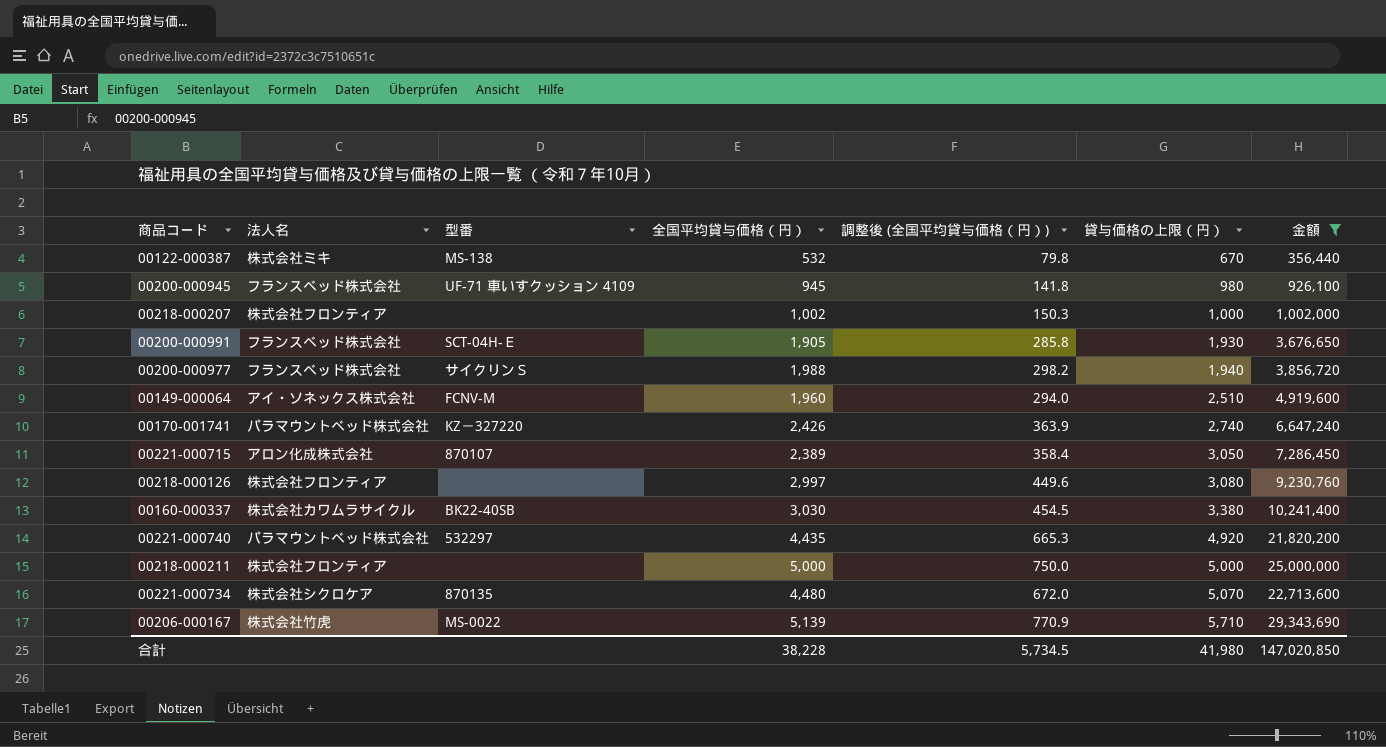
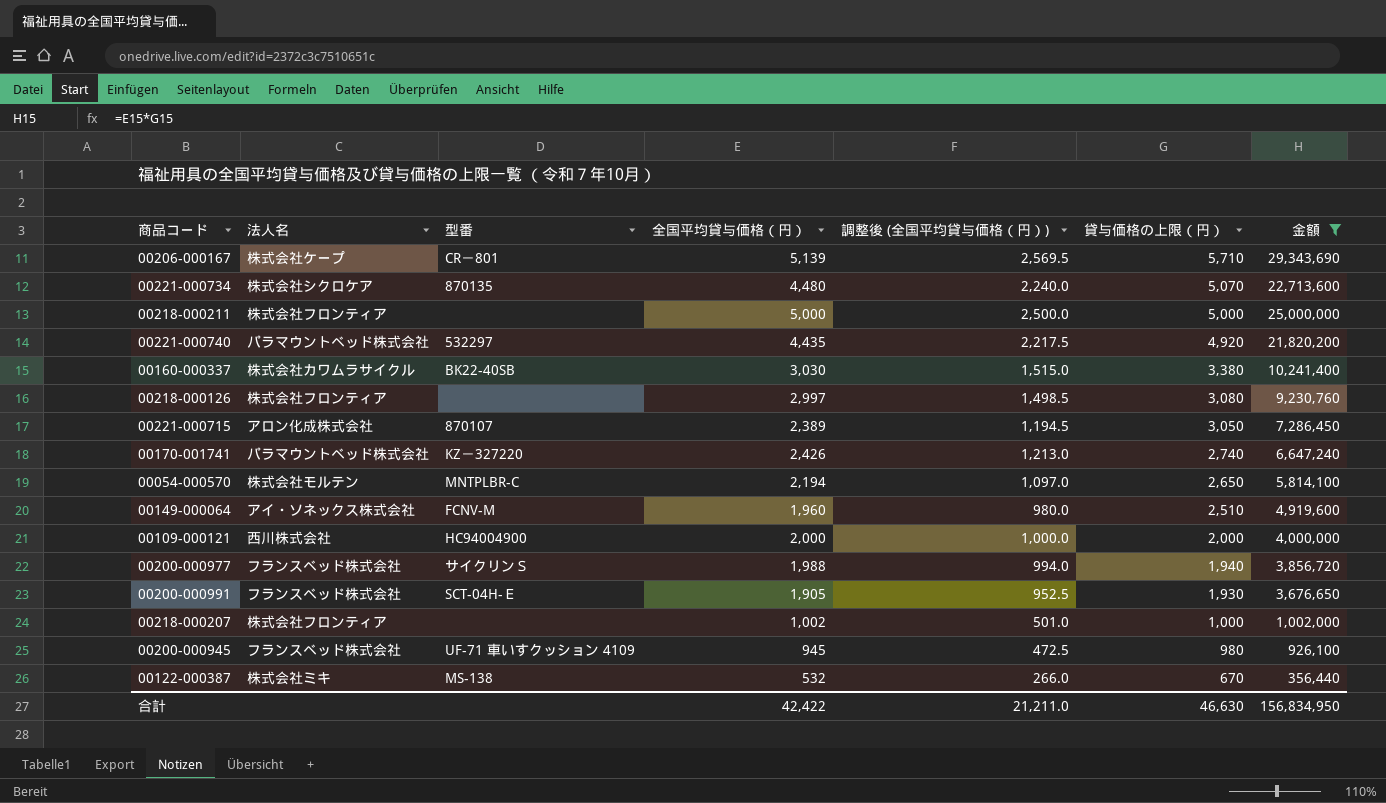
row order: 貸与価格の上限（円） ascending -> 貸与価格の上限（円） descending
column 調整後 (全国平均貸与価格（円）) | formula: [全国平均貸与価格（円）] * 0.15 -> [全国平均貸与価格（円）] * 0.5
00206-000167 | 法人名: 株式会社竹虎 -> 株式会社ケープ
00206-000167 | 型番: MS-0022 -> CR－801
row 00054-000570: none -> 株式会社モルテン | MNTPLBR-C | 2,194 | 1,097.0 | 2,650 | 5,814,100
row 00109-000121: none -> 西川株式会社 | HC94004900 | 2,000 | 1,000.0 | 2,000 | 4,000,000
合計 | 全国平均貸与価格（円）: 38,228 -> 42,422
合計 | 調整後 (全国平均貸与価格（円）): 5,734.5 -> 21,211.0
合計 | 貸与価格の上限（円）: 41,980 -> 46,630
合計 | 金額: 147,020,850 -> 156,834,950

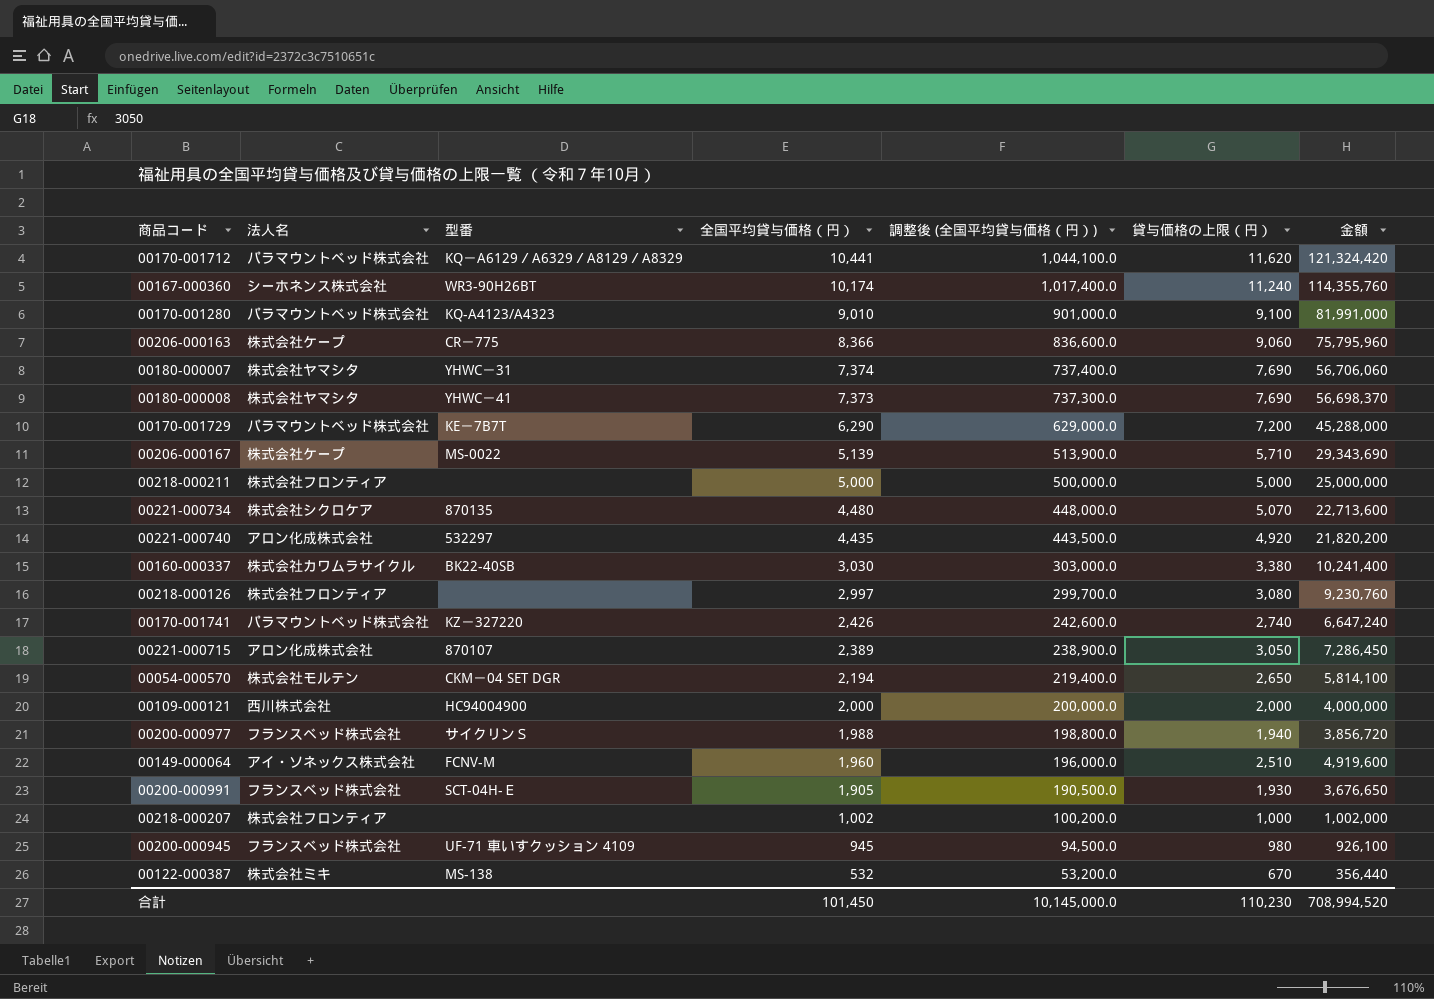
filter: 金額 <= 29,343,690 -> none
row order: 貸与価格の上限（円） descending -> 全国平均貸与価格（円） descending
column 調整後 (全国平均貸与価格（円）) | formula: [全国平均貸与価格（円）] * 0.5 -> [全国平均貸与価格（円）] * 100
00206-000167 | 型番: CR－801 -> MS-0022
00221-000740 | 法人名: パラマウントベッド株式会社 -> アロン化成株式会社
00054-000570 | 型番: MNTPLBR-C -> CKM－04 SET DGR
合計 | 全国平均貸与価格（円）: 42,422 -> 101,450
合計 | 調整後 (全国平均貸与価格（円）): 21,211.0 -> 10,145,000.0
合計 | 貸与価格の上限（円）: 46,630 -> 110,230
合計 | 金額: 156,834,950 -> 708,994,520

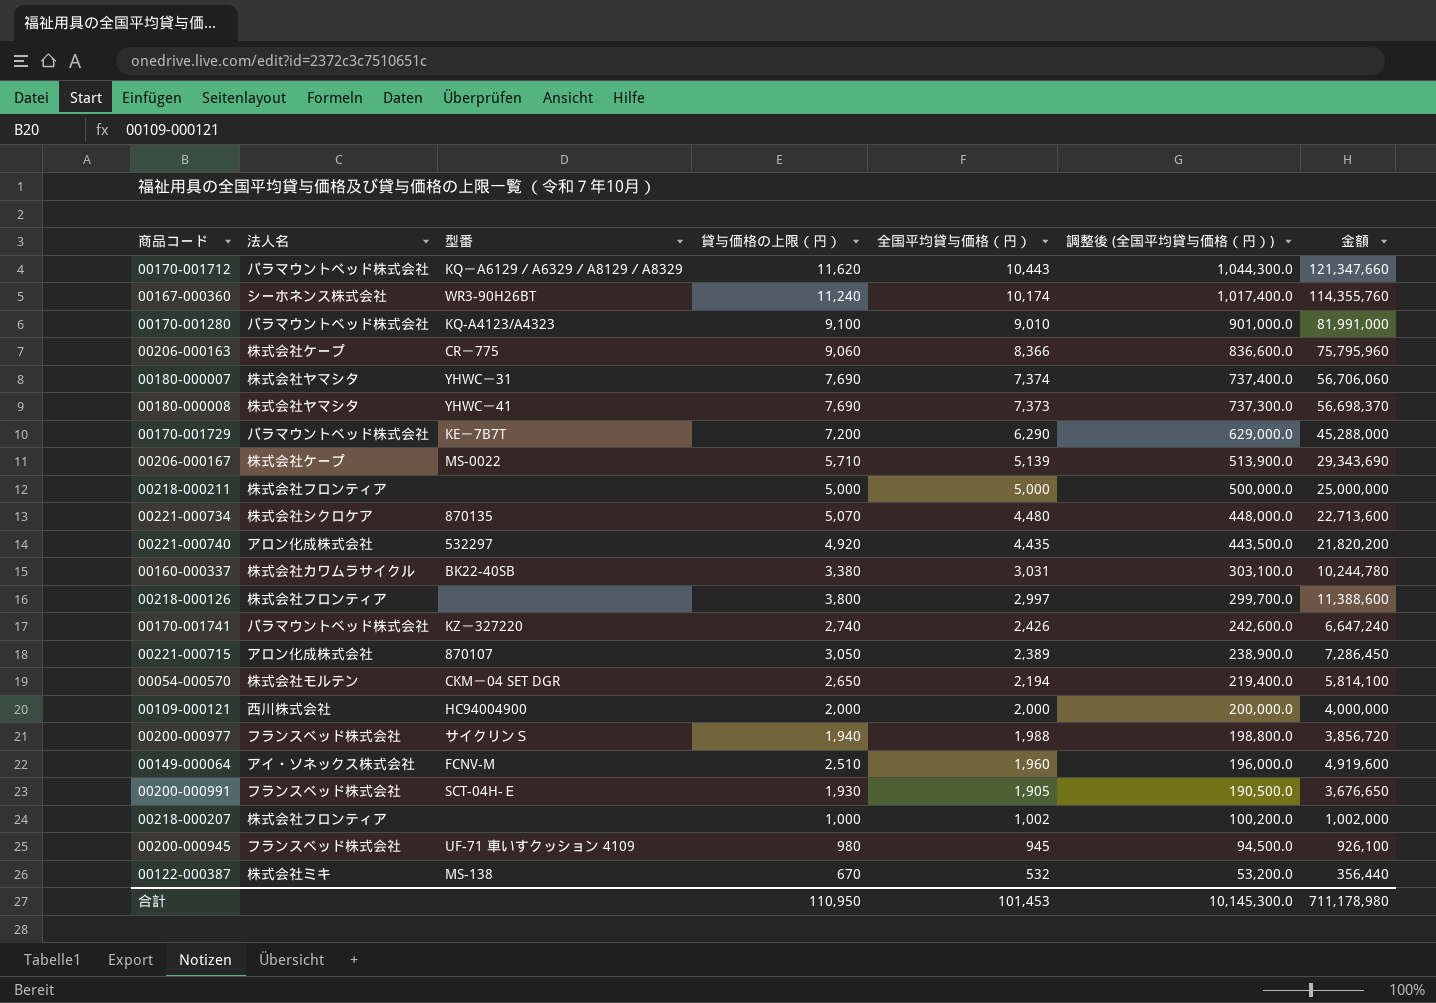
column 貸与価格の上限（円） | position: 6 -> 4
00170-001712 | 全国平均貸与価格（円）: 10,441 -> 10,443
00170-001712 | 調整後 (全国平均貸与価格（円）): 1,044,100.0 -> 1,044,300.0
00170-001712 | 金額: 121,324,420 -> 121,347,660
00160-000337 | 全国平均貸与価格（円）: 3,030 -> 3,031
00160-000337 | 調整後 (全国平均貸与価格（円）): 303,000.0 -> 303,100.0
00160-000337 | 金額: 10,241,400 -> 10,244,780
00218-000126 | 貸与価格の上限（円）: 3,080 -> 3,800
00218-000126 | 金額: 9,230,760 -> 11,388,600
合計 | 貸与価格の上限（円）: 110,230 -> 110,950
合計 | 全国平均貸与価格（円）: 101,450 -> 101,453
合計 | 調整後 (全国平均貸与価格（円）): 10,145,000.0 -> 10,145,300.0
合計 | 金額: 708,994,520 -> 711,178,980

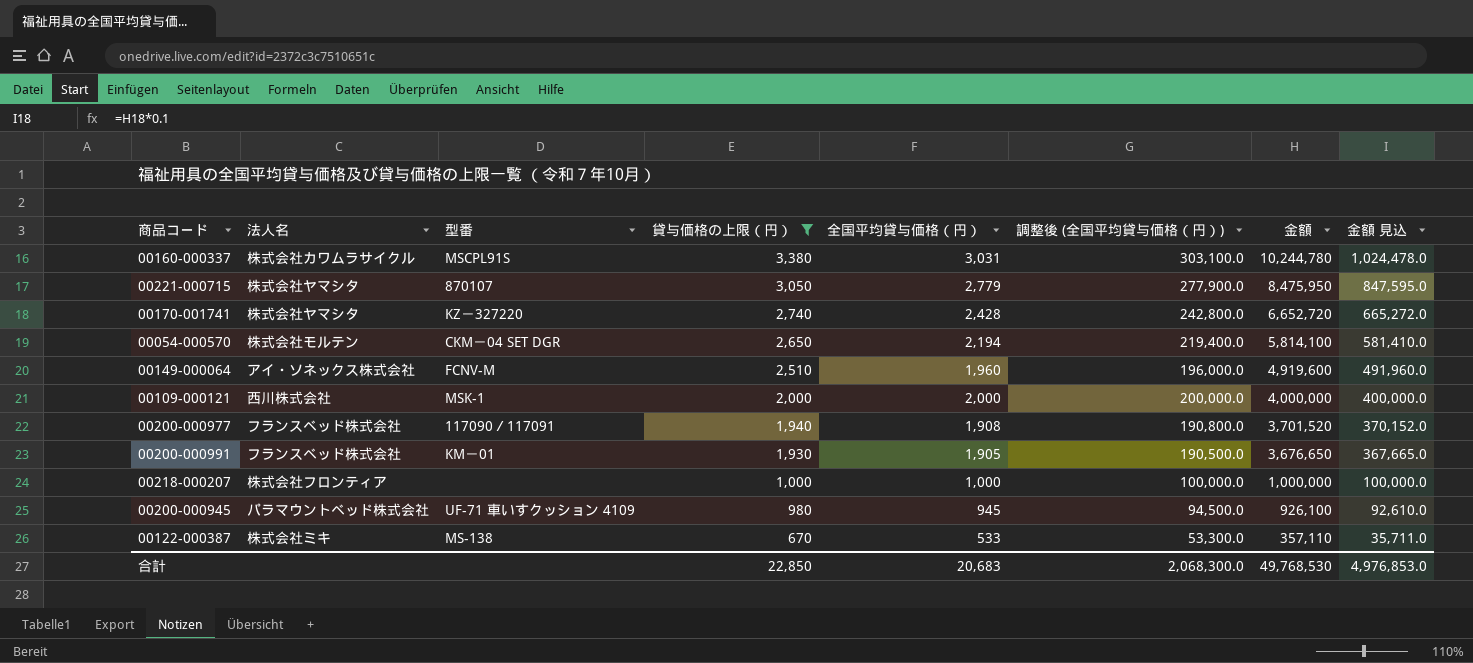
filter: none -> 貸与価格の上限（円） <= 3,380
row order: 全国平均貸与価格（円） descending -> 貸与価格の上限（円） descending
column 金額 見込 | formula: none -> [金額] * 0.1
00160-000337 | 型番: BK22-40SB -> MSCPL91S
00221-000715 | 法人名: アロン化成株式会社 -> 株式会社ヤマシタ
00221-000715 | 全国平均貸与価格（円）: 2,389 -> 2,779
00221-000715 | 調整後 (全国平均貸与価格（円）): 238,900.0 -> 277,900.0
00221-000715 | 金額: 7,286,450 -> 8,475,950
00170-001741 | 法人名: パラマウントベッド株式会社 -> 株式会社ヤマシタ
00170-001741 | 全国平均貸与価格（円）: 2,426 -> 2,428
00170-001741 | 調整後 (全国平均貸与価格（円）): 242,600.0 -> 242,800.0
00170-001741 | 金額: 6,647,240 -> 6,652,720
00109-000121 | 型番: HC94004900 -> MSK-1
00200-000977 | 型番: サイクリンＳ -> 117090／117091
00200-000977 | 全国平均貸与価格（円）: 1,988 -> 1,908
00200-000977 | 調整後 (全国平均貸与価格（円）): 198,800.0 -> 190,800.0
00200-000977 | 金額: 3,856,720 -> 3,701,520
00200-000991 | 型番: SCT-04H-Ｅ -> KM－01
00218-000207 | 全国平均貸与価格（円）: 1,002 -> 1,000
00218-000207 | 調整後 (全国平均貸与価格（円）): 100,200.0 -> 100,000.0
00218-000207 | 金額: 1,002,000 -> 1,000,000
00200-000945 | 法人名: フランスベッド株式会社 -> パラマウントベッド株式会社
00122-000387 | 全国平均貸与価格（円）: 532 -> 533
00122-000387 | 調整後 (全国平均貸与価格（円）): 53,200.0 -> 53,300.0
00122-000387 | 金額: 356,440 -> 357,110
合計 | 貸与価格の上限（円）: 110,950 -> 22,850
合計 | 全国平均貸与価格（円）: 101,453 -> 20,683
合計 | 調整後 (全国平均貸与価格（円）): 10,145,300.0 -> 2,068,300.0
合計 | 金額: 711,178,980 -> 49,768,530

